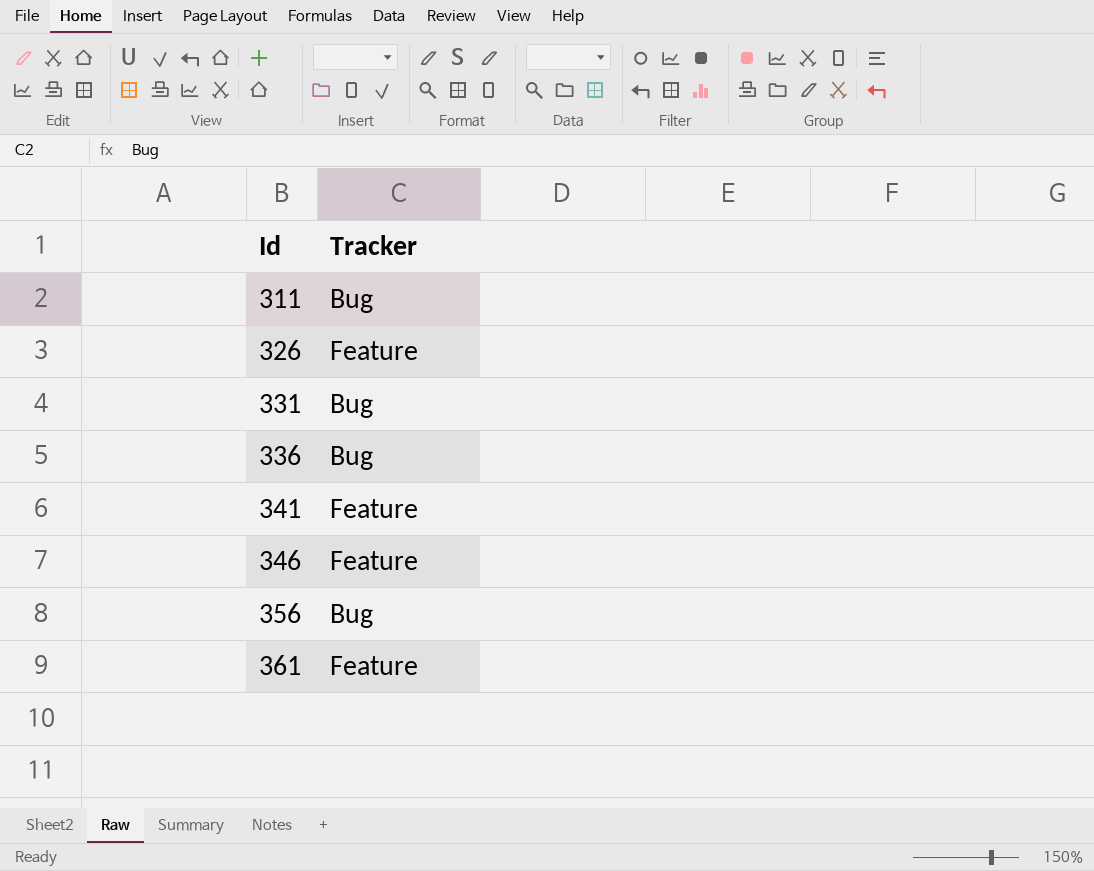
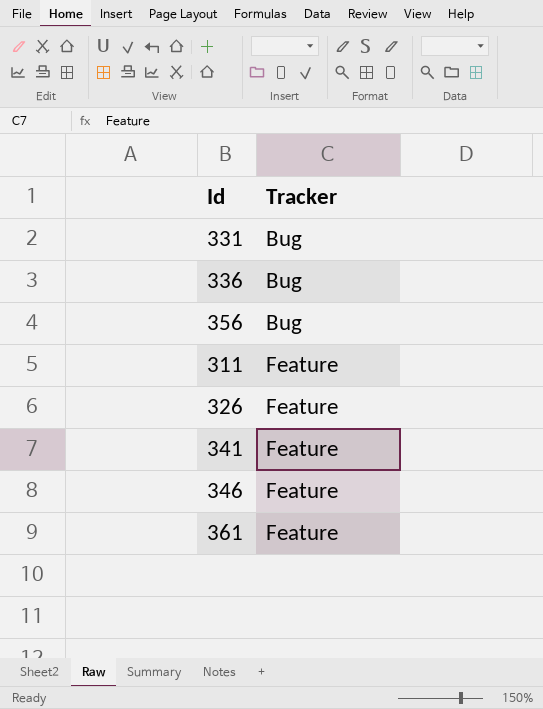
row order: Id ascending -> Tracker ascending
311 | Tracker: Bug -> Feature

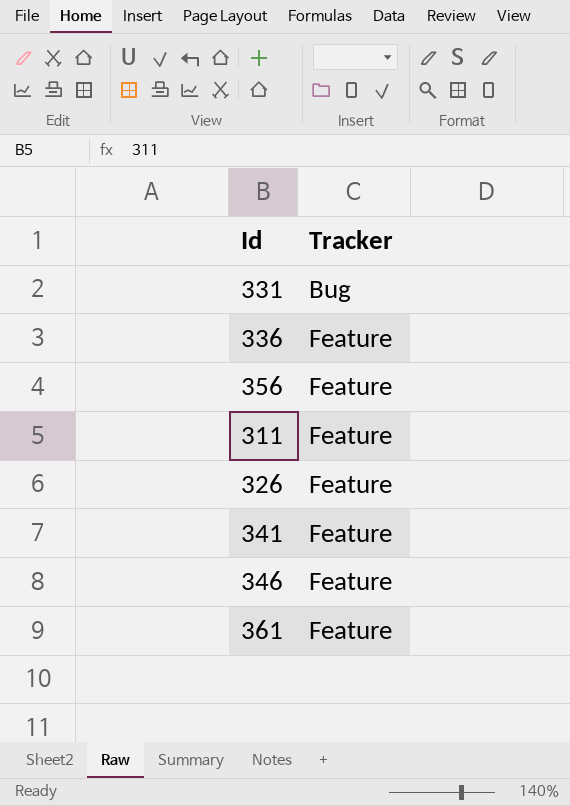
336 | Tracker: Bug -> Feature
356 | Tracker: Bug -> Feature

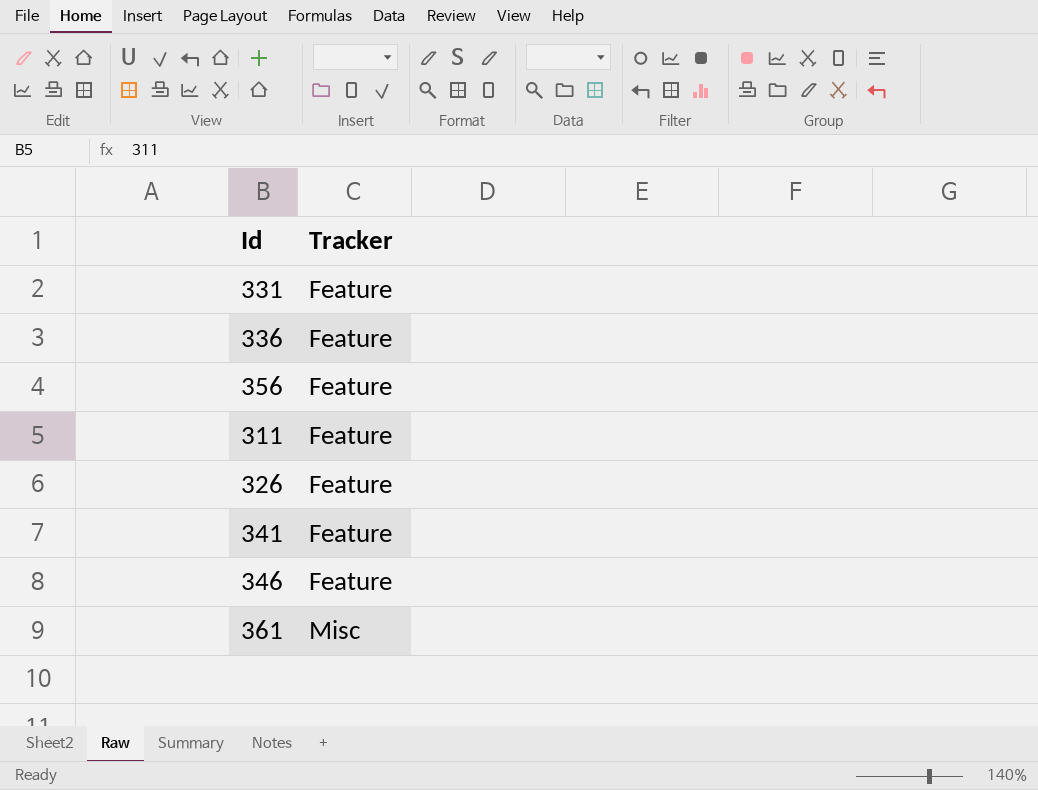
331 | Tracker: Bug -> Feature
361 | Tracker: Feature -> Misc

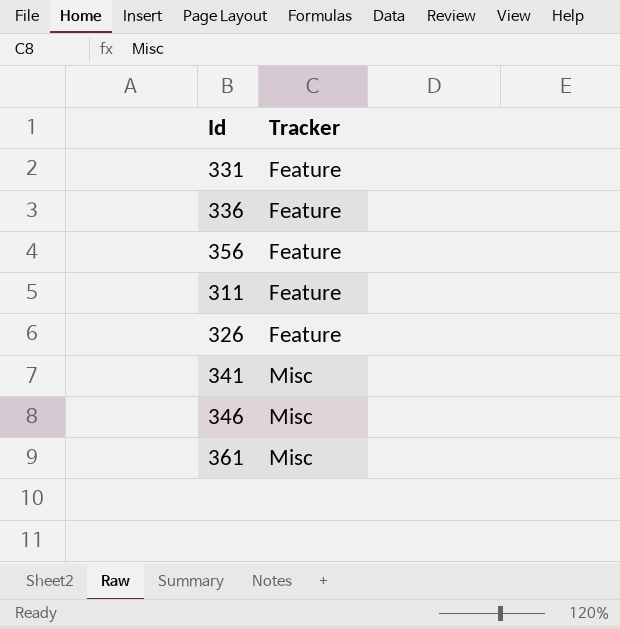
341 | Tracker: Feature -> Misc
346 | Tracker: Feature -> Misc

